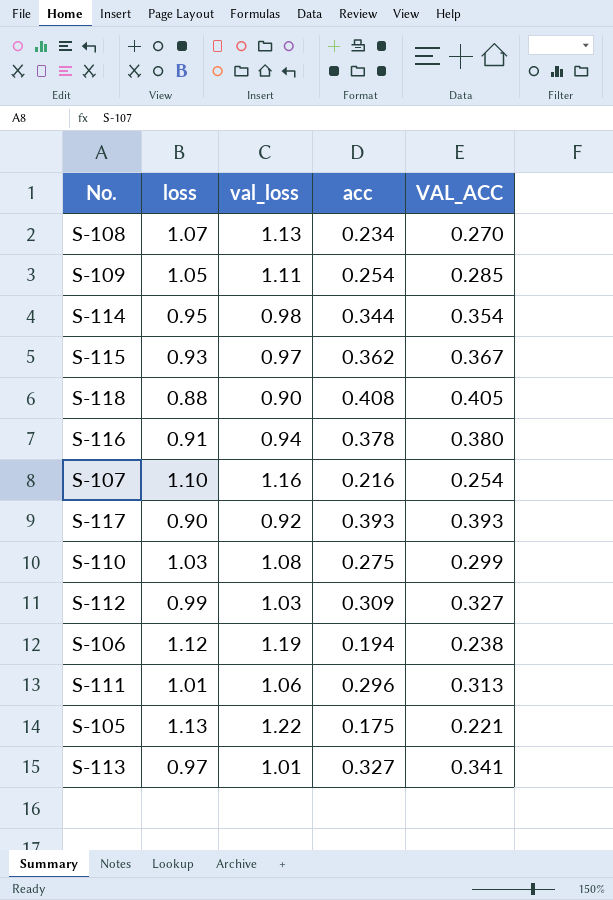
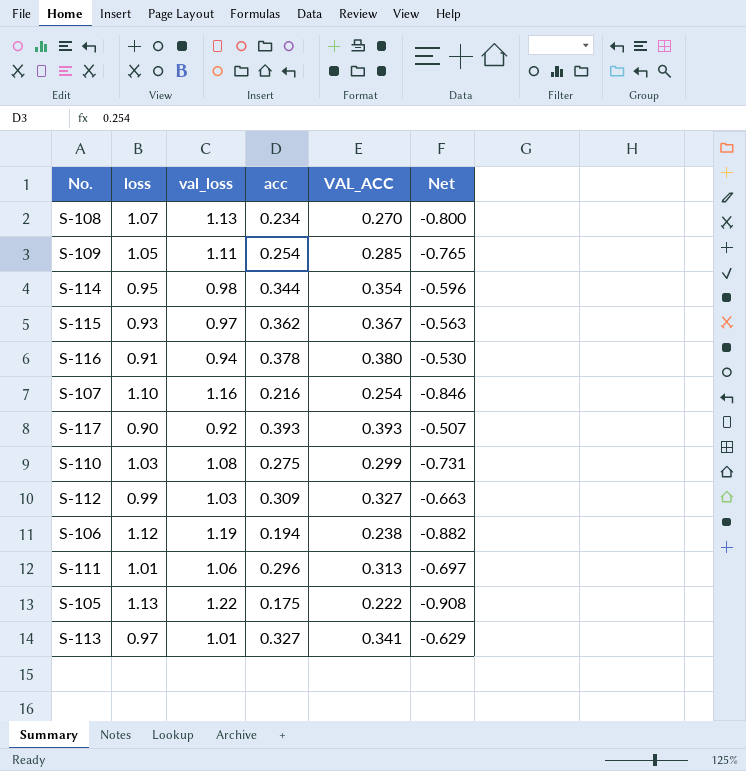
column Net | formula: none -> [VAL_ACC] - [loss]
row S-118: 0.88 | 0.90 | 0.408 | 0.405 -> none
S-105 | VAL_ACC: 0.221 -> 0.222

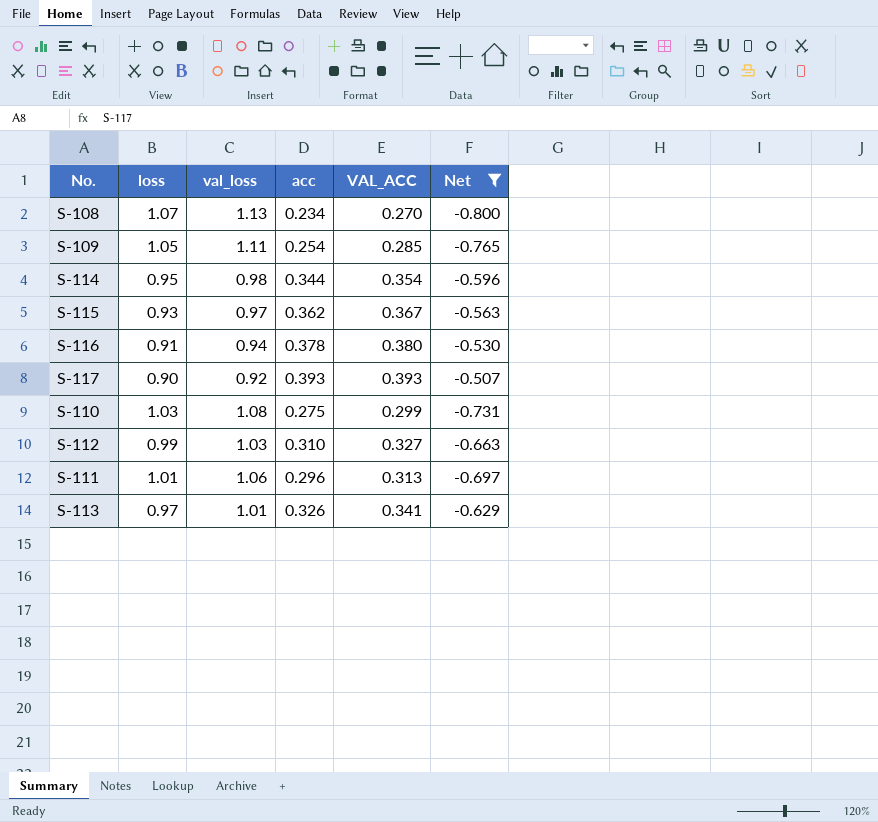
filter: none -> Net >= -0.800
S-112 | acc: 0.309 -> 0.310
S-113 | acc: 0.327 -> 0.326

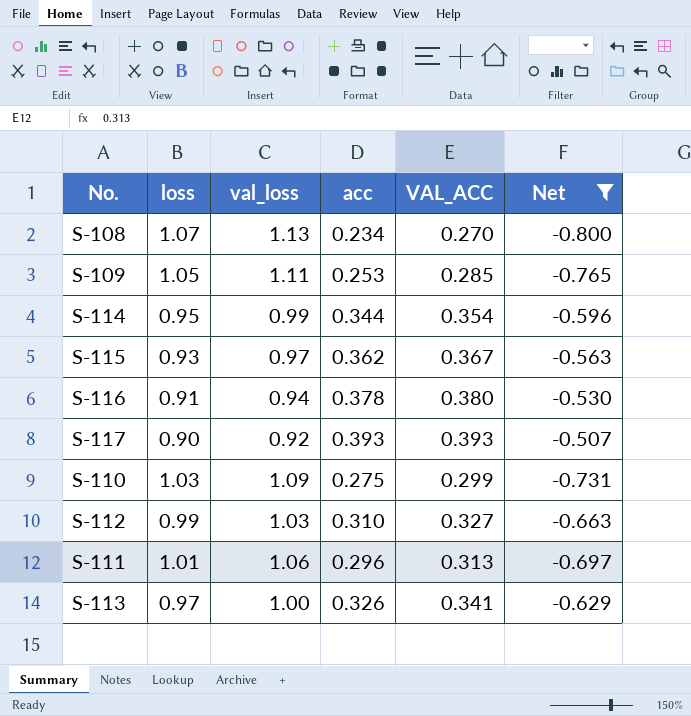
S-109 | acc: 0.254 -> 0.253
S-114 | val_loss: 0.98 -> 0.99
S-110 | val_loss: 1.08 -> 1.09
S-113 | val_loss: 1.01 -> 1.00

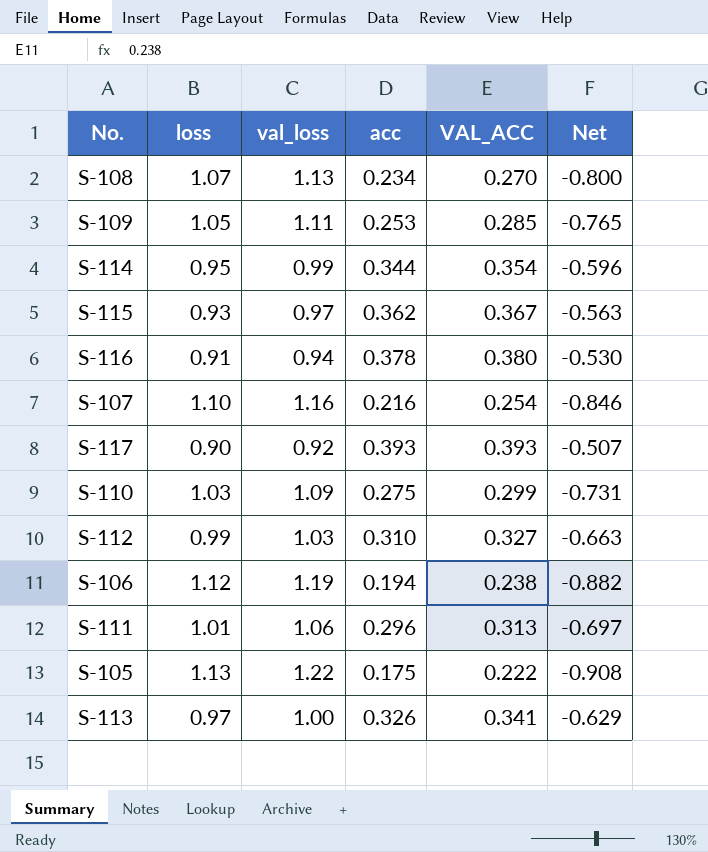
filter: Net >= -0.800 -> none

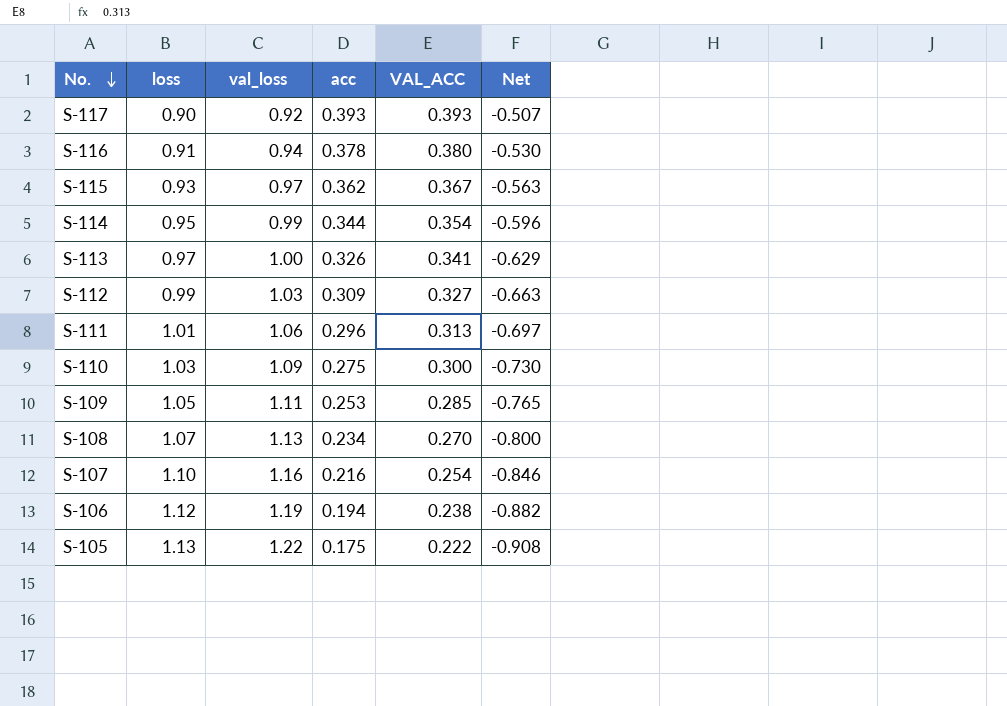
row order: none -> No. descending
S-112 | acc: 0.310 -> 0.309
S-110 | VAL_ACC: 0.299 -> 0.300
S-110 | Net: -0.731 -> -0.730

